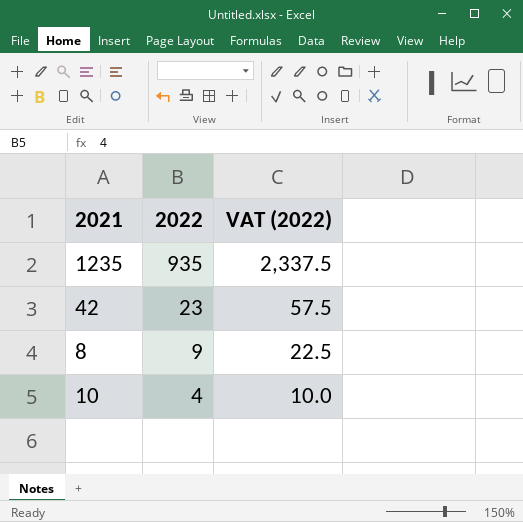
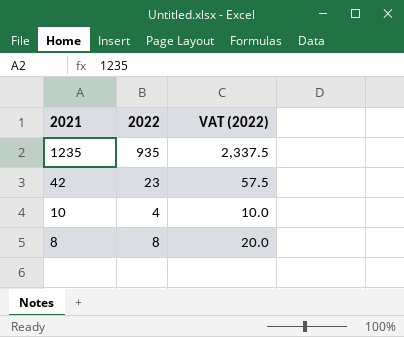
row order: 2022 descending -> 2021 descending
8 | 2022: 9 -> 8
8 | VAT (2022): 22.5 -> 20.0

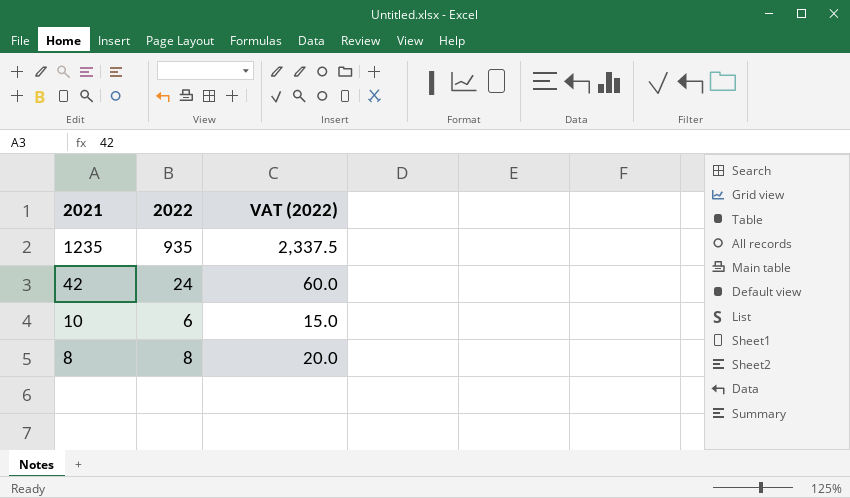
42 | 2022: 23 -> 24
42 | VAT (2022): 57.5 -> 60.0
10 | 2022: 4 -> 6
10 | VAT (2022): 10.0 -> 15.0

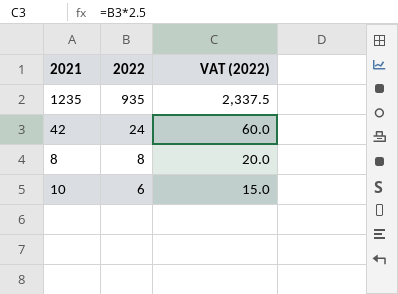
row order: 2021 descending -> 2022 descending

